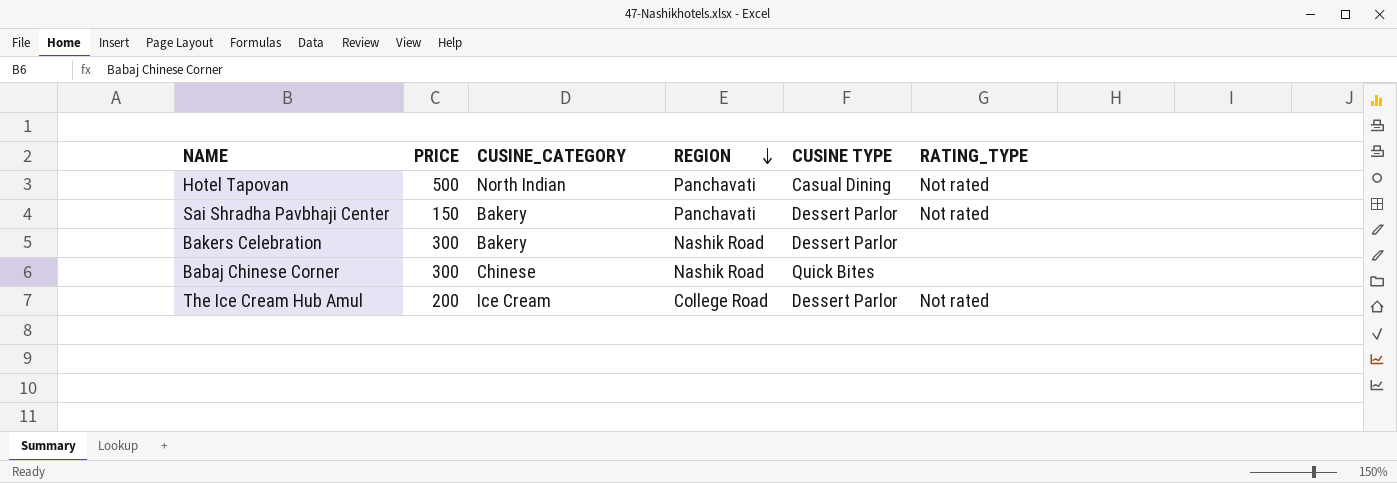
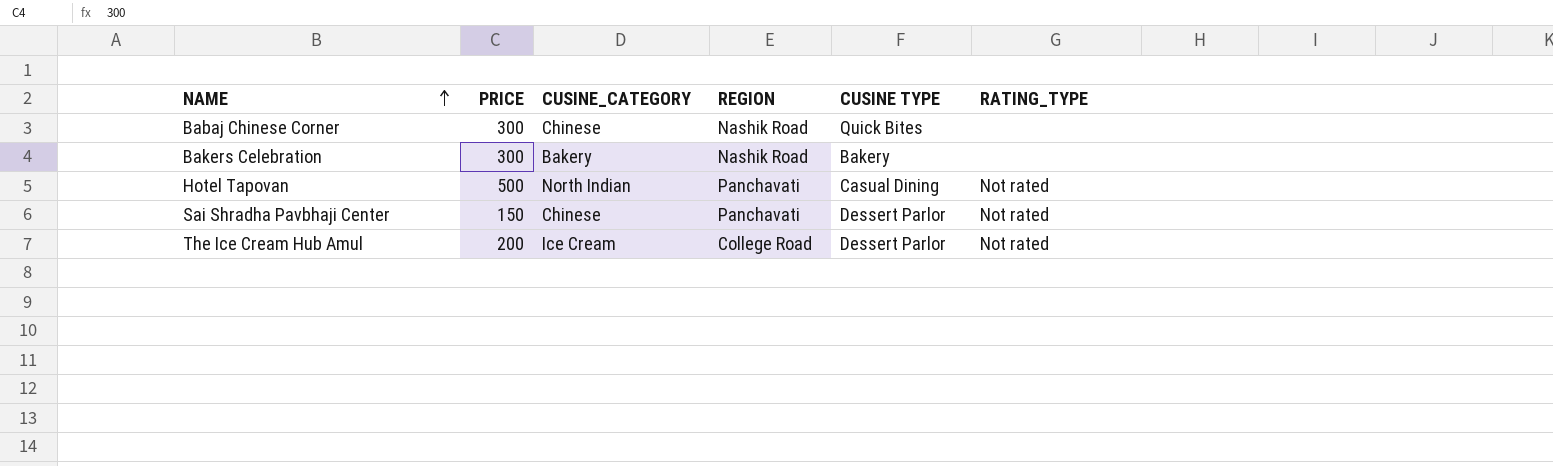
row order: REGION descending -> NAME ascending
Bakers Celebration | CUSINE TYPE: Dessert Parlor -> Bakery
Sai Shradha Pavbhaji Center | CUSINE_CATEGORY: Bakery -> Chinese

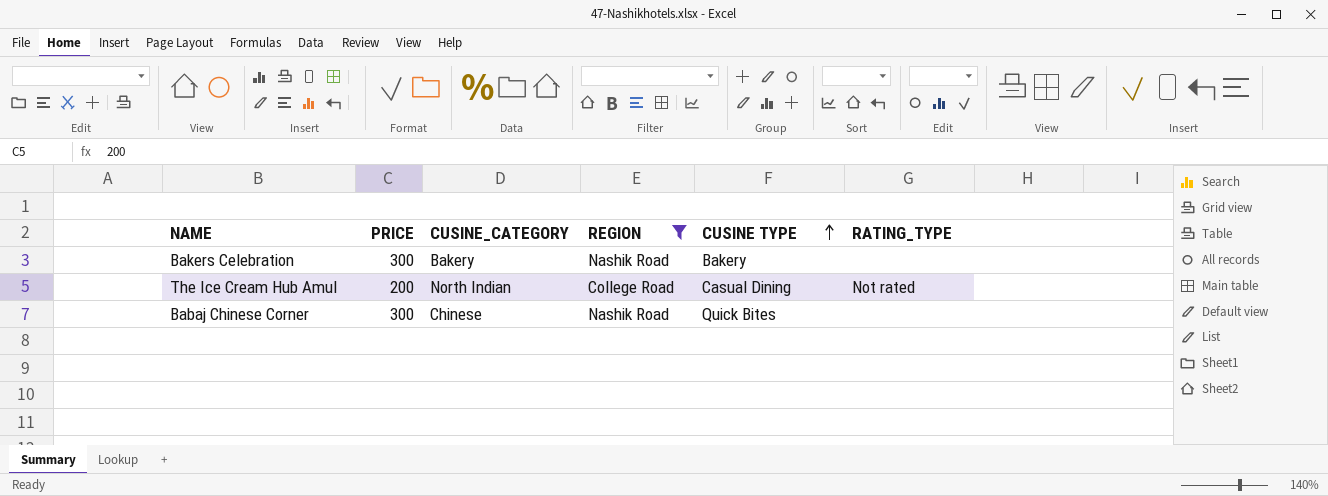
filter: none -> REGION != Panchavati
row order: NAME ascending -> CUSINE TYPE ascending
The Ice Cream Hub Amul | CUSINE_CATEGORY: Ice Cream -> North Indian
The Ice Cream Hub Amul | CUSINE TYPE: Dessert Parlor -> Casual Dining

